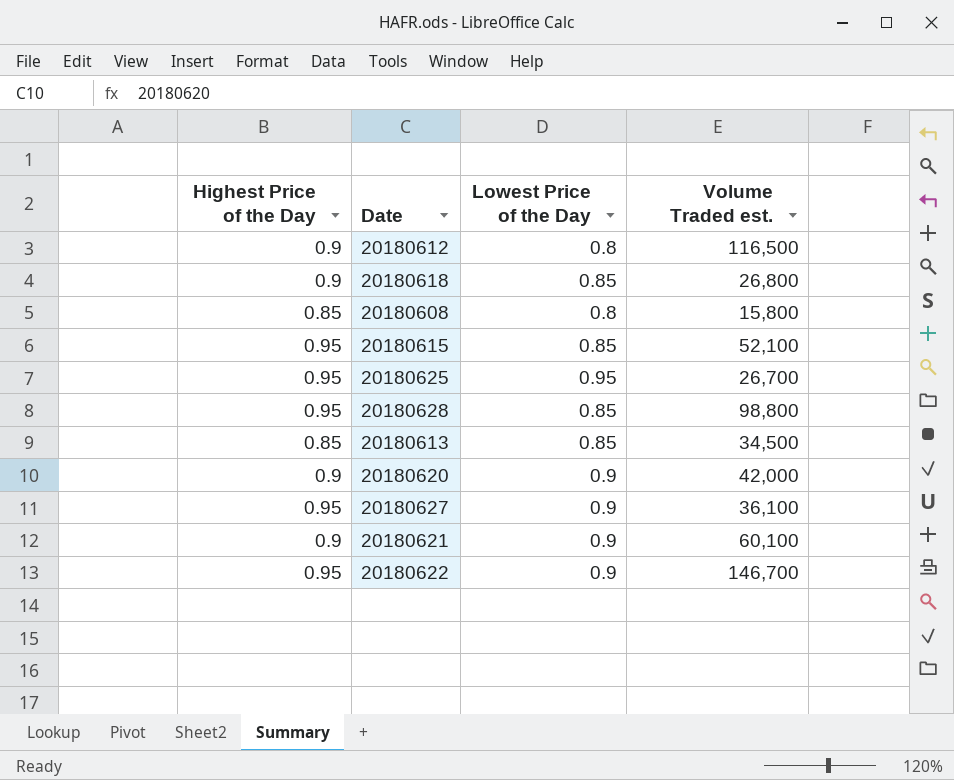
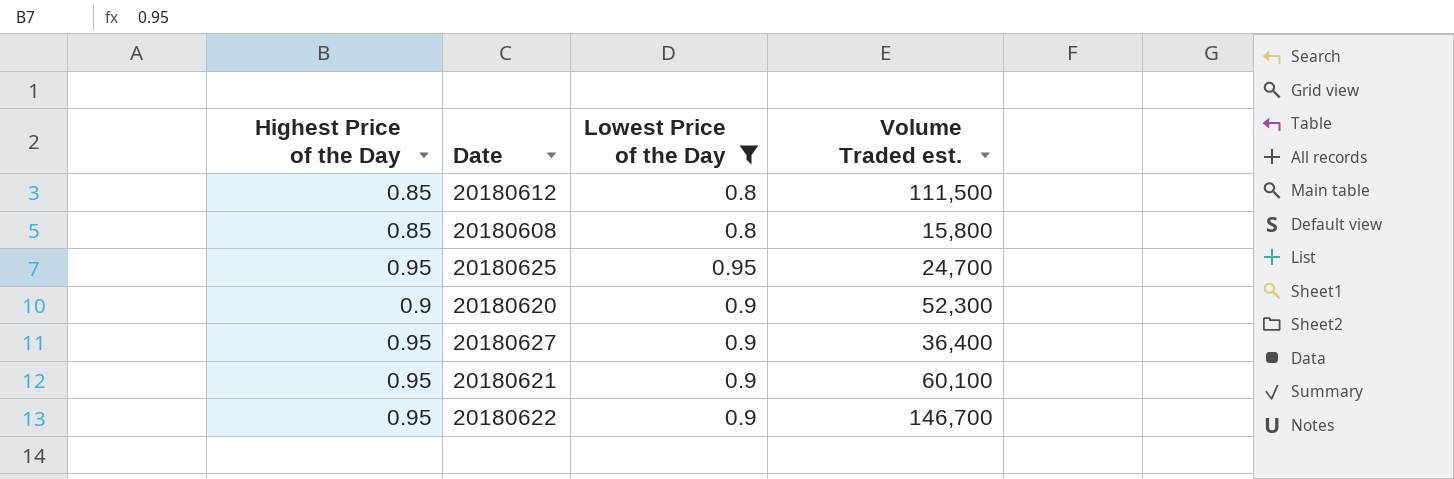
filter: none -> Lowest Price of the Day != 0.85
20180612 | Highest Price of the Day: 0.9 -> 0.85
20180612 | Volume Traded est.: 116,500 -> 111,500
20180625 | Volume Traded est.: 26,700 -> 24,700
20180620 | Volume Traded est.: 42,000 -> 52,300
20180627 | Volume Traded est.: 36,100 -> 36,400
20180621 | Highest Price of the Day: 0.9 -> 0.95

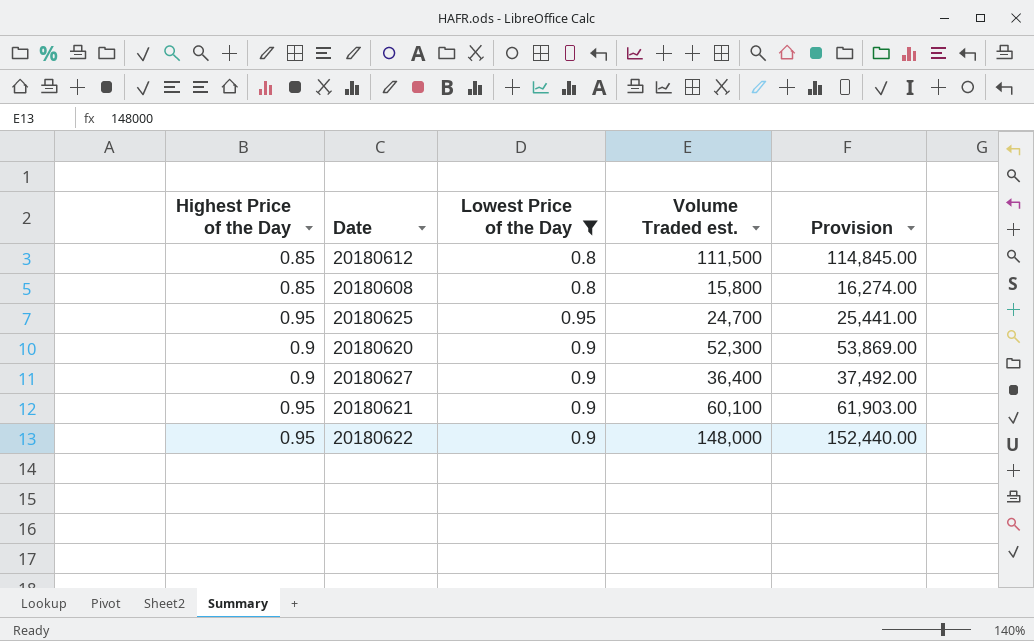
column Provision | formula: none -> [Volume Traded est.] * 1.03
20180627 | Highest Price of the Day: 0.95 -> 0.9
20180622 | Volume Traded est.: 146,700 -> 148,000

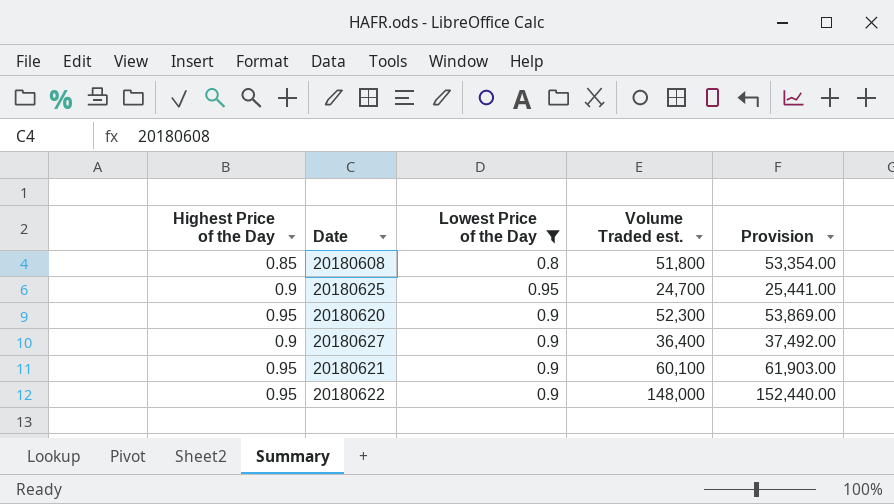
row 20180612: 0.85 | 0.8 | 111,500 | 114,845.00 -> none
20180608 | Volume Traded est.: 15,800 -> 51,800
20180608 | Provision: 16,274.00 -> 53,354.00
20180625 | Highest Price of the Day: 0.95 -> 0.9
20180620 | Highest Price of the Day: 0.9 -> 0.95

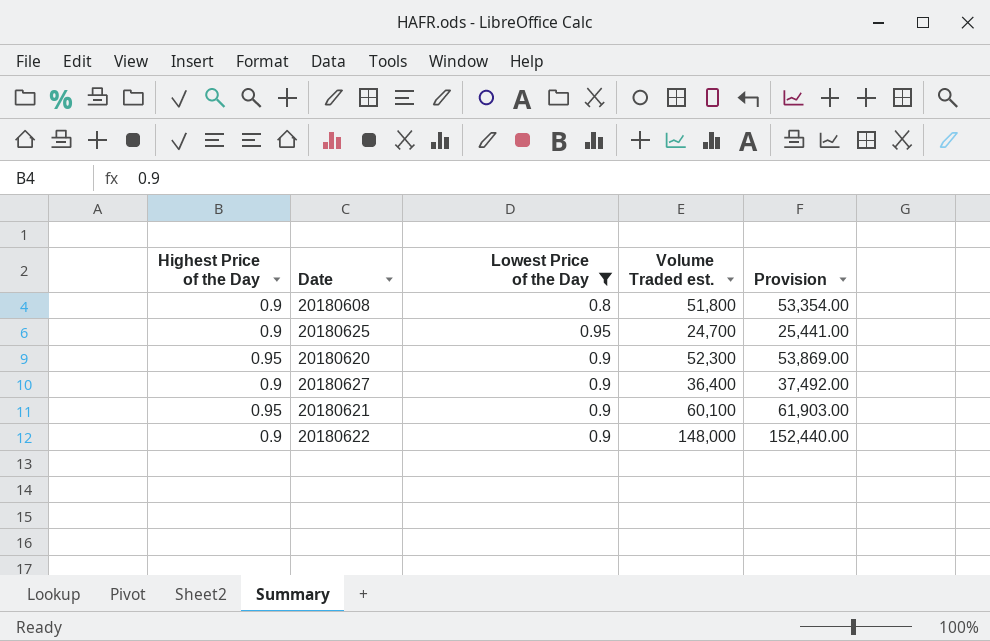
20180608 | Highest Price of the Day: 0.85 -> 0.9
20180622 | Highest Price of the Day: 0.95 -> 0.9

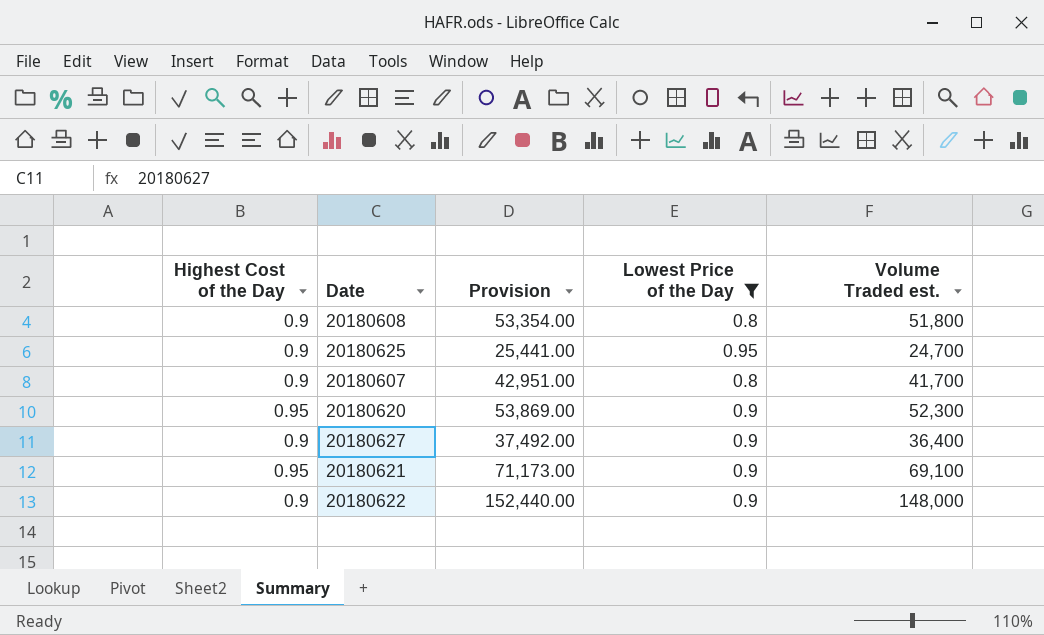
column name: Highest Price of the Day -> Highest Cost of the Day
column Provision | position: 5 -> 3
row 20180607: none -> 0.9 | 42,951.00 | 0.8 | 41,700
20180621 | Provision: 61,903.00 -> 71,173.00
20180621 | Volume Traded est.: 60,100 -> 69,100

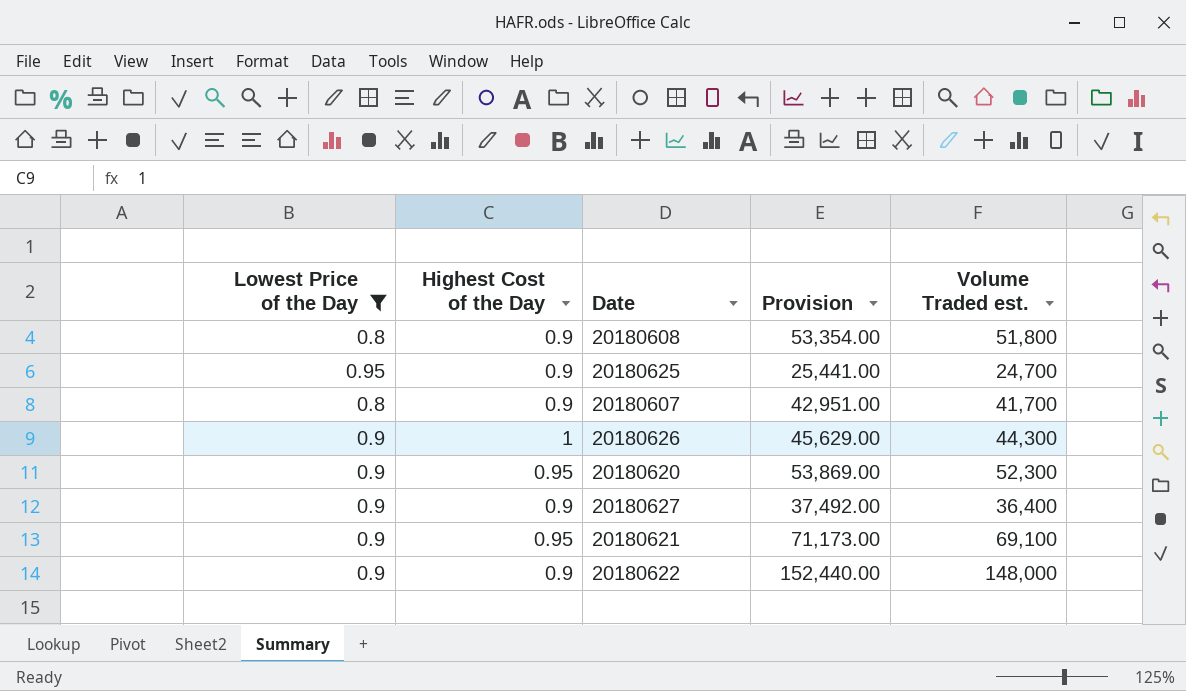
column Lowest Price of the Day | position: 4 -> 1
row 20180626: none -> 0.9 | 1 | 45,629.00 | 44,300

